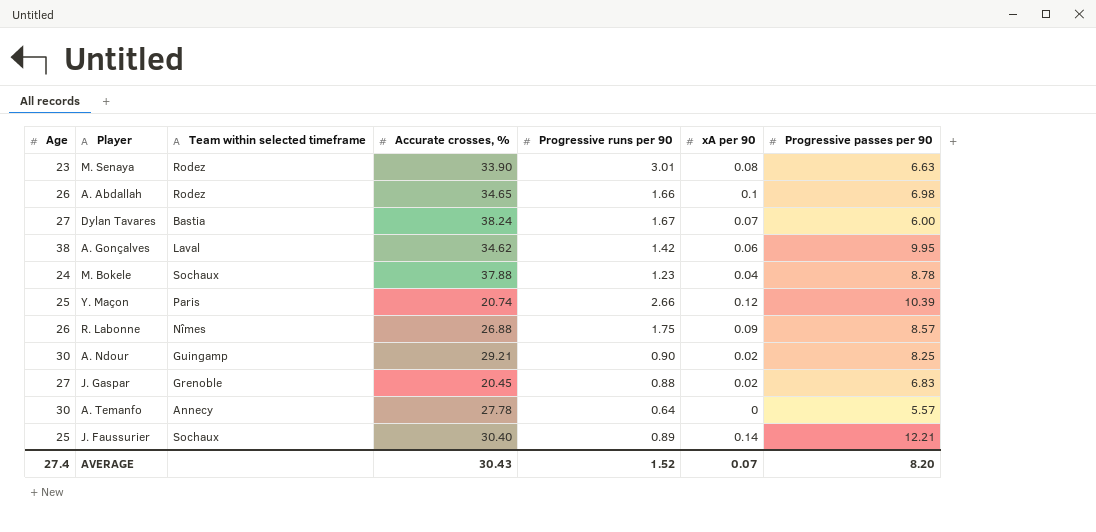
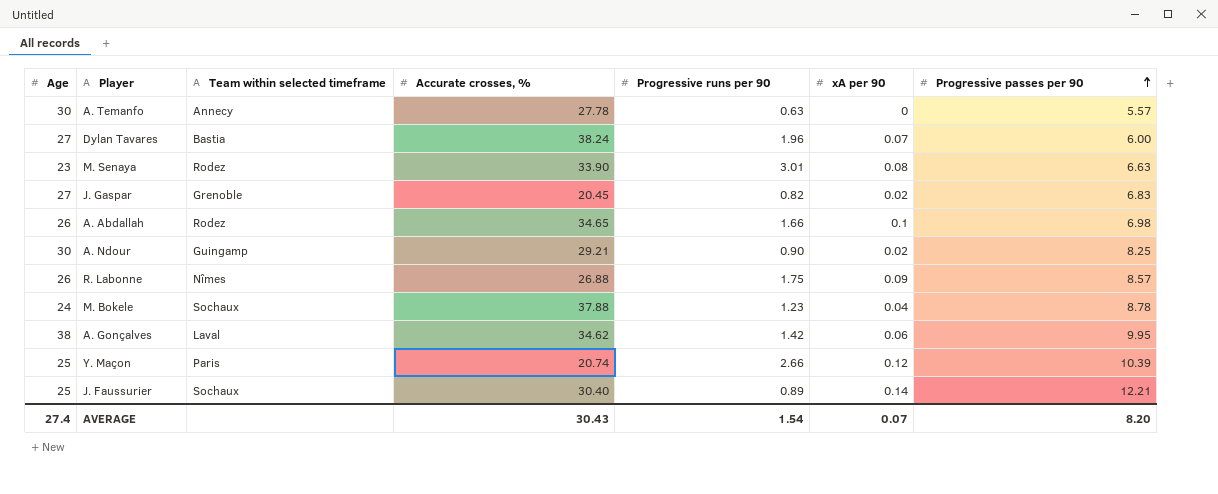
row order: none -> Progressive passes per 90 ascending
A. Temanfo | Progressive runs per 90: 0.64 -> 0.63
Dylan Tavares | Progressive runs per 90: 1.67 -> 1.96
J. Gaspar | Progressive runs per 90: 0.88 -> 0.82
AVERAGE | Progressive runs per 90: 1.52 -> 1.54

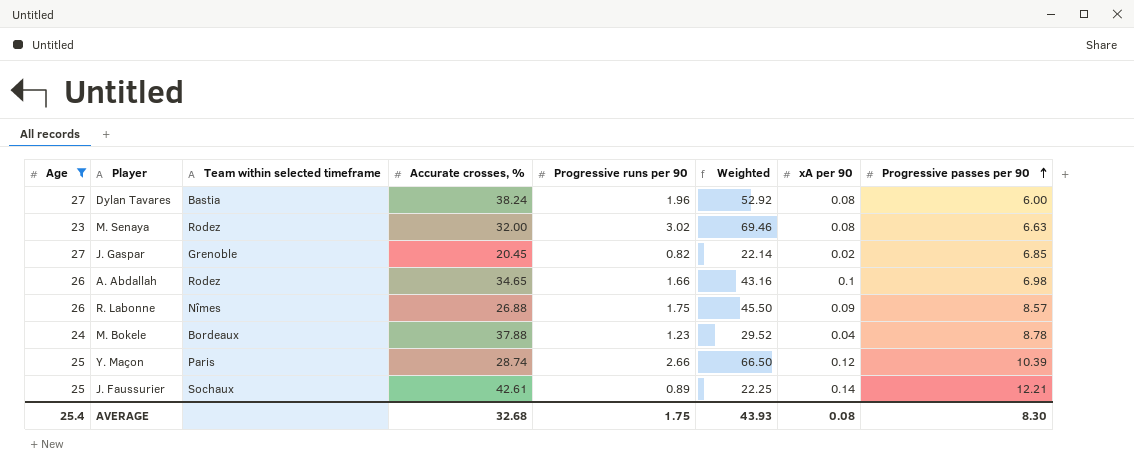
filter: none -> Age <= 27
column Weighted | formula: none -> [Age] * [Progressive runs per 90]
Dylan Tavares | xA per 90: 0.07 -> 0.08
M. Senaya | Accurate crosses, %: 33.90 -> 32.00
M. Senaya | Progressive runs per 90: 3.01 -> 3.02
J. Gaspar | Progressive passes per 90: 6.83 -> 6.85
M. Bokele | Team within selected timeframe: Sochaux -> Bordeaux
Y. Maçon | Accurate crosses, %: 20.74 -> 28.74
J. Faussurier | Accurate crosses, %: 30.40 -> 42.61
AVERAGE | Age: 27.4 -> 25.4
AVERAGE | Accurate crosses, %: 30.43 -> 32.68
AVERAGE | Progressive runs per 90: 1.54 -> 1.75
AVERAGE | xA per 90: 0.07 -> 0.08
AVERAGE | Progressive passes per 90: 8.20 -> 8.30

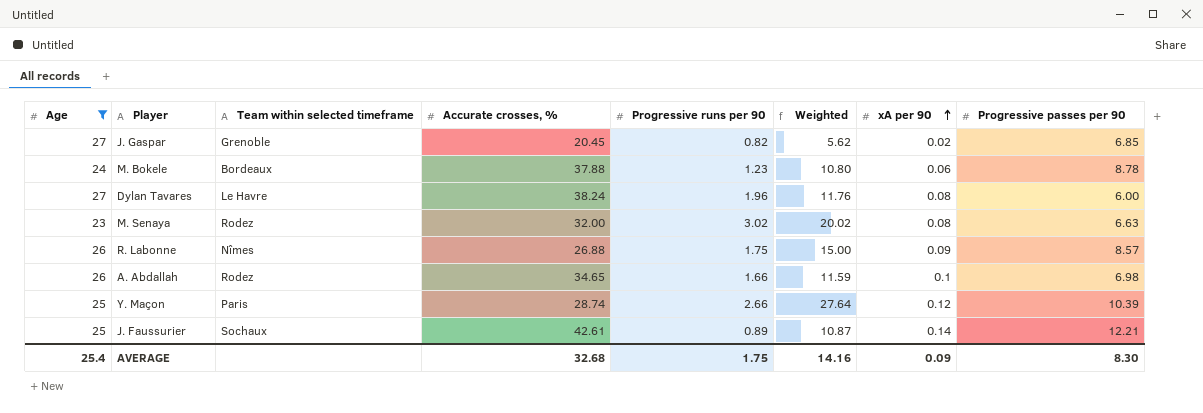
row order: Progressive passes per 90 ascending -> xA per 90 ascending
column Weighted | formula: [Age] * [Progressive runs per 90] -> [Progressive runs per 90] * [Progressive passes per 90]
M. Bokele | xA per 90: 0.04 -> 0.06
Dylan Tavares | Team within selected timeframe: Bastia -> Le Havre
AVERAGE | Weighted: 43.93 -> 14.16
AVERAGE | xA per 90: 0.08 -> 0.09

